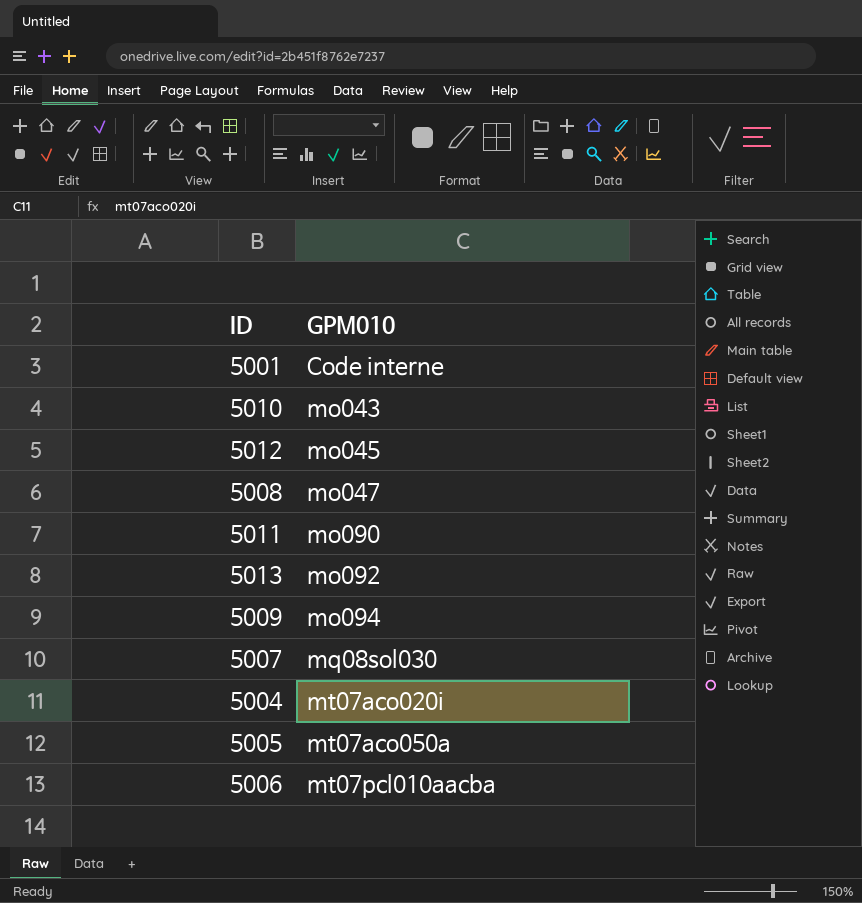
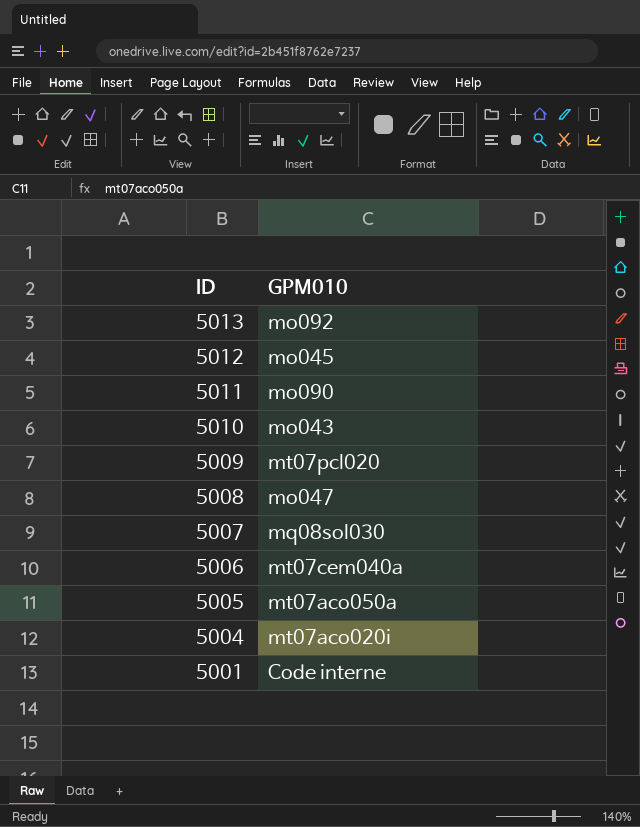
row order: GPM010 ascending -> ID descending
5009 | GPM010: mo094 -> mt07pcl020
5006 | GPM010: mt07pcl010aacba -> mt07cem040a

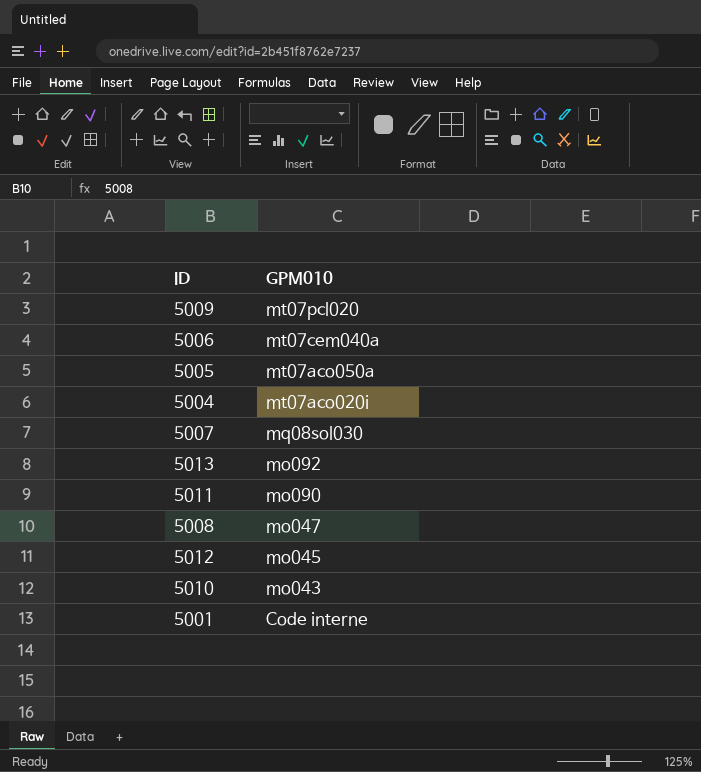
row order: ID descending -> GPM010 descending

